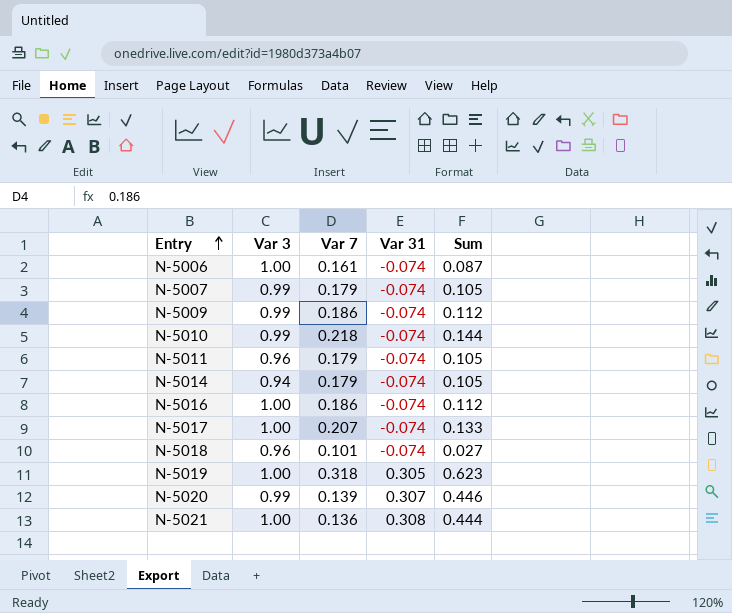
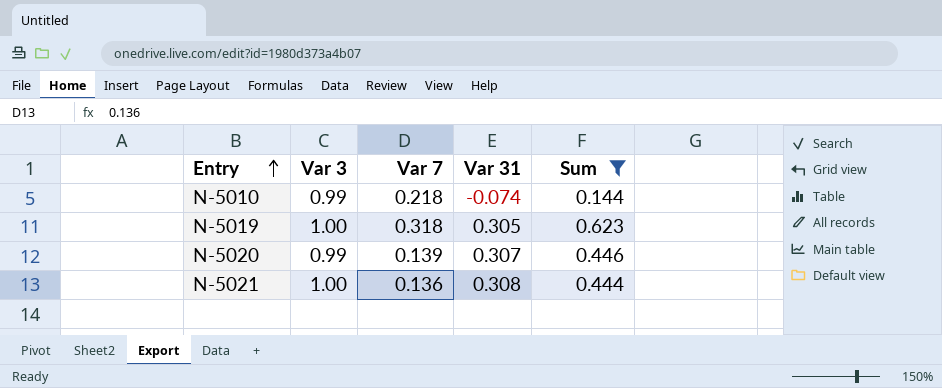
filter: none -> Sum >= 0.144

